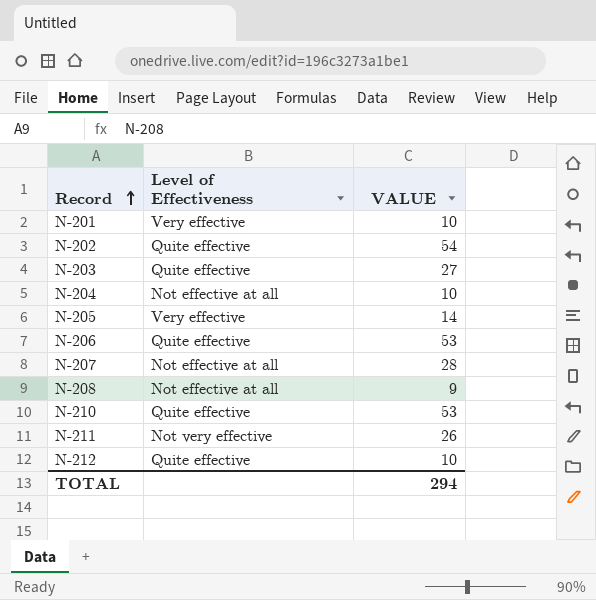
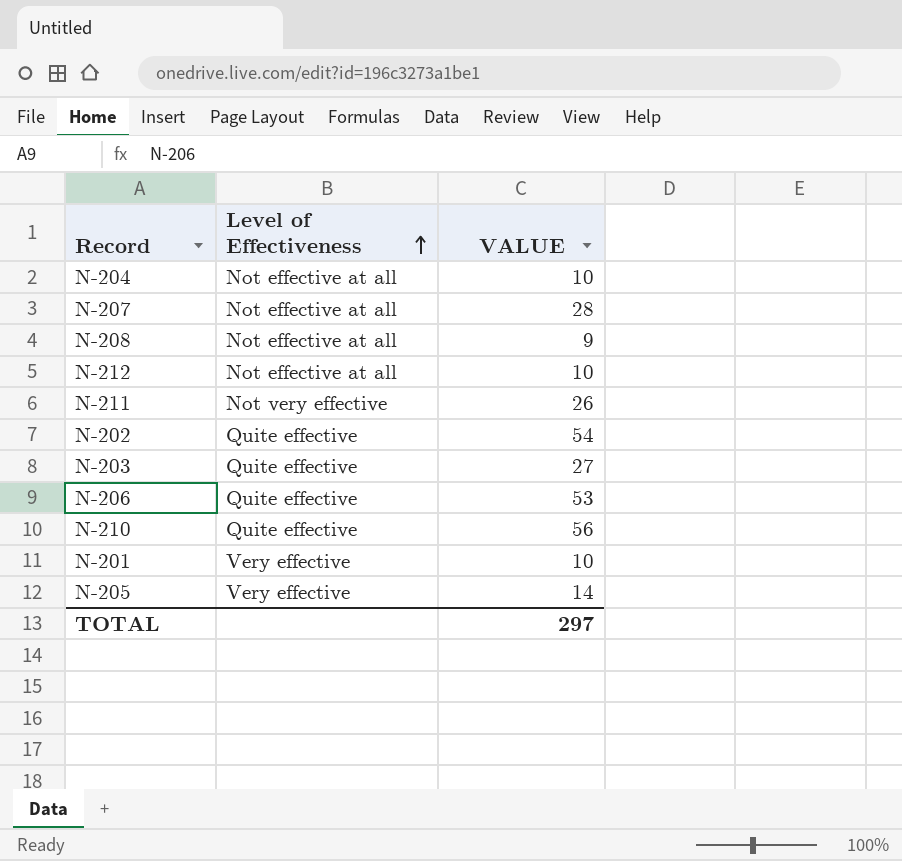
row order: Record ascending -> Level of Effectiveness ascending
N-212 | Level of Effectiveness: Quite effective -> Not effective at all
N-210 | VALUE: 53 -> 56
TOTAL | VALUE: 294 -> 297

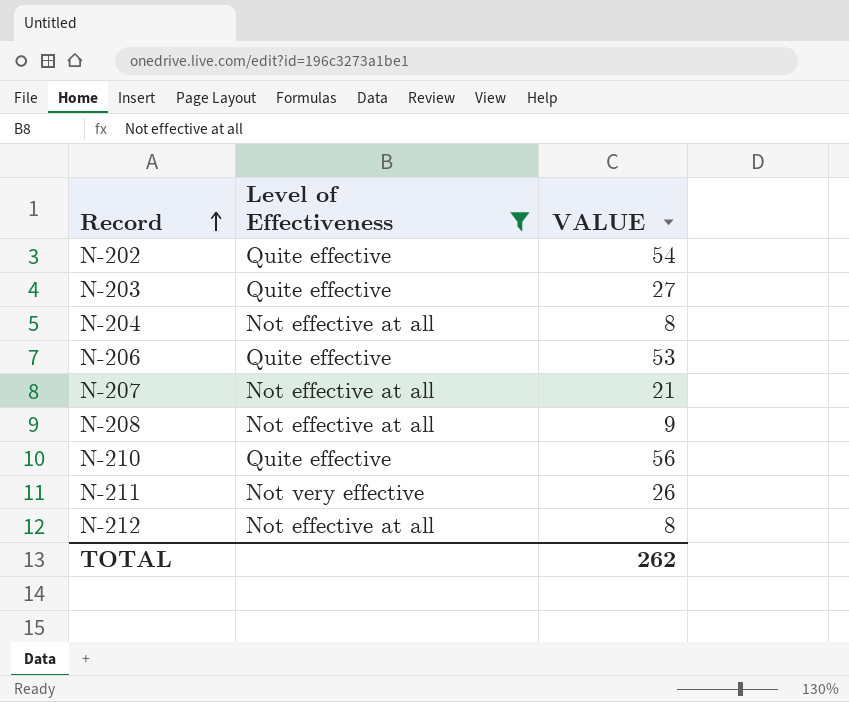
filter: none -> Level of Effectiveness != Very effective
row order: Level of Effectiveness ascending -> Record ascending
N-204 | VALUE: 10 -> 8
N-207 | VALUE: 28 -> 21
N-212 | VALUE: 10 -> 8
TOTAL | VALUE: 297 -> 262

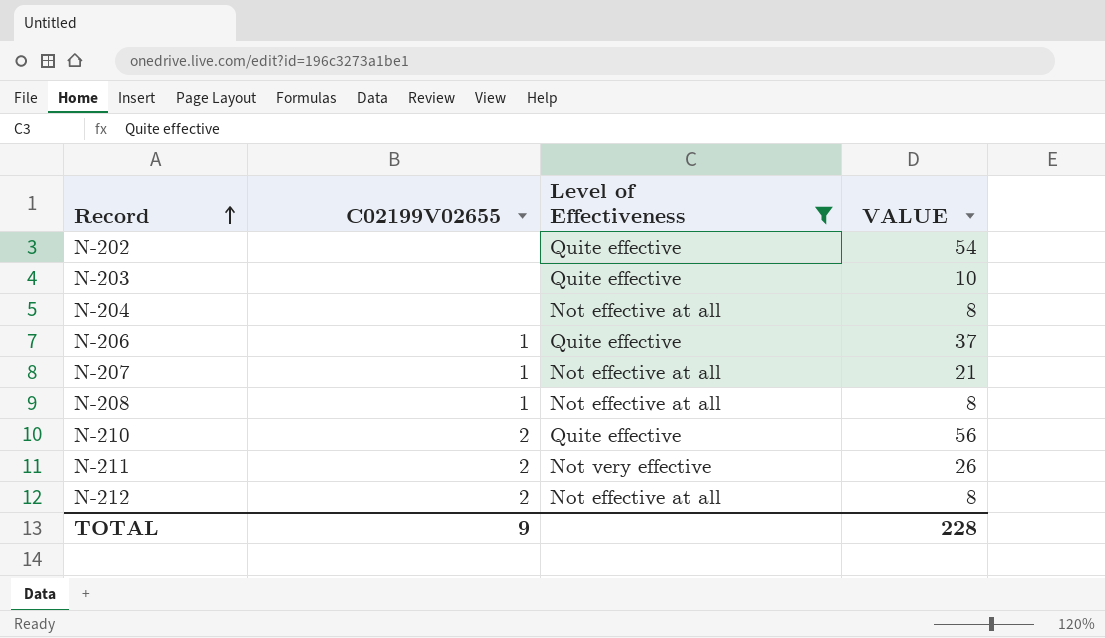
column C02199V02655 | position: none -> 2
N-203 | VALUE: 27 -> 10
N-206 | VALUE: 53 -> 37
N-208 | VALUE: 9 -> 8
TOTAL | VALUE: 262 -> 228

